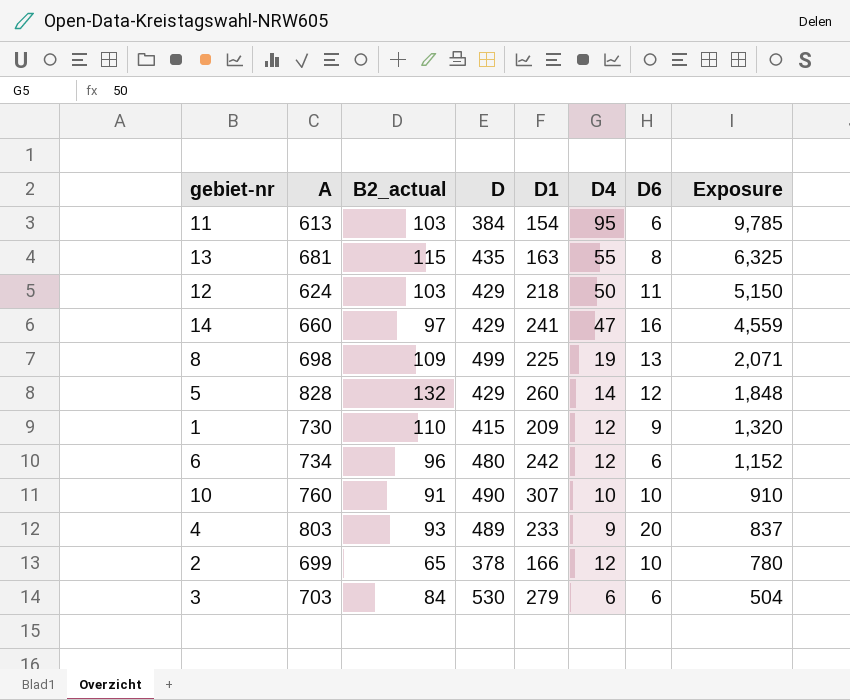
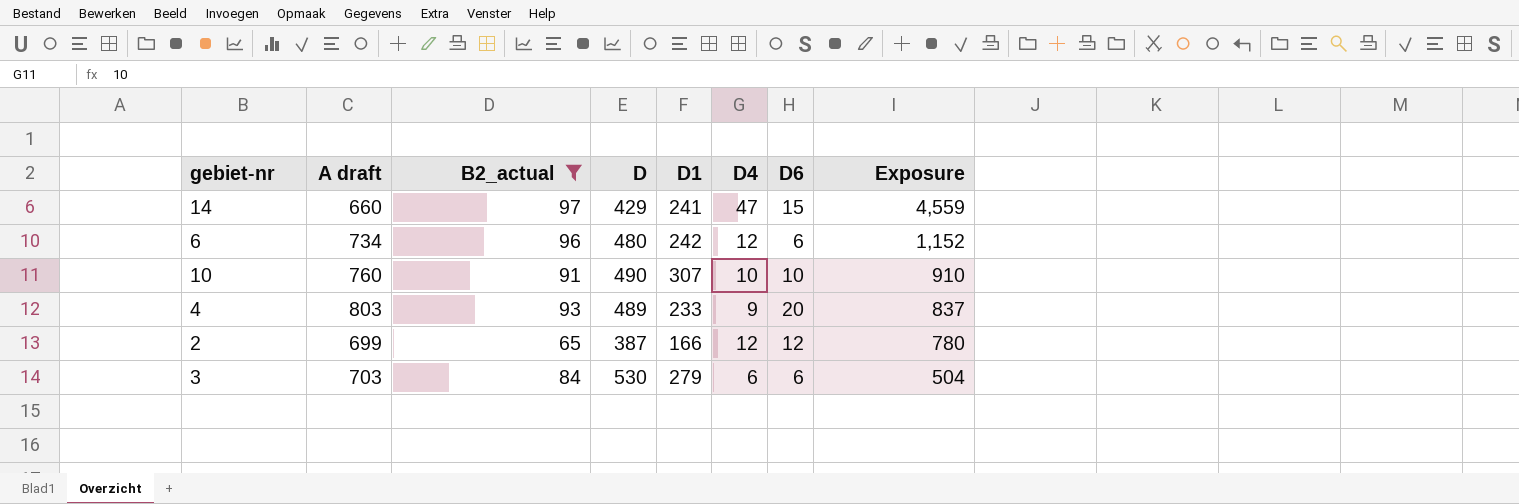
filter: none -> B2_actual <= 97
column name: A -> A draft
14 | D6: 16 -> 15
2 | D: 378 -> 387
2 | D6: 10 -> 12

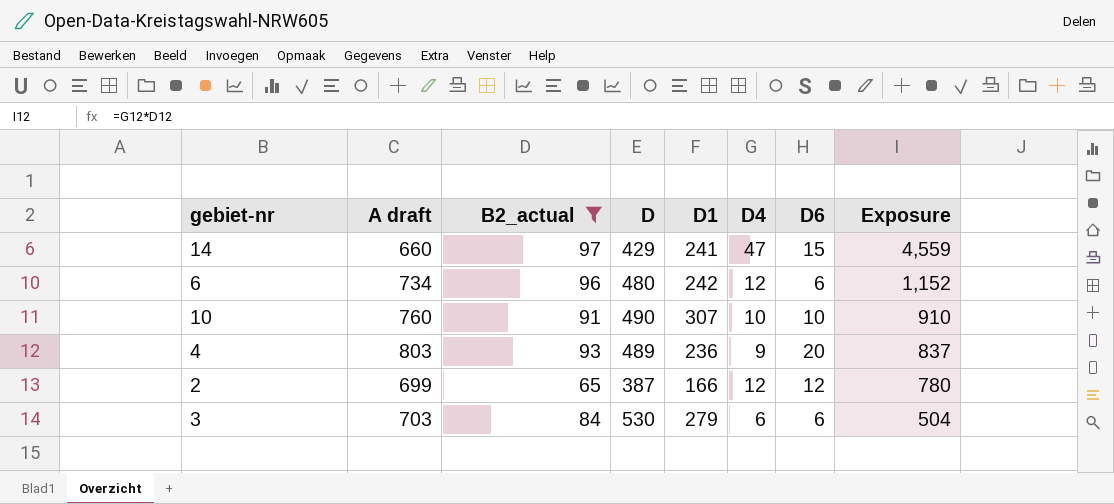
4 | D1: 233 -> 236

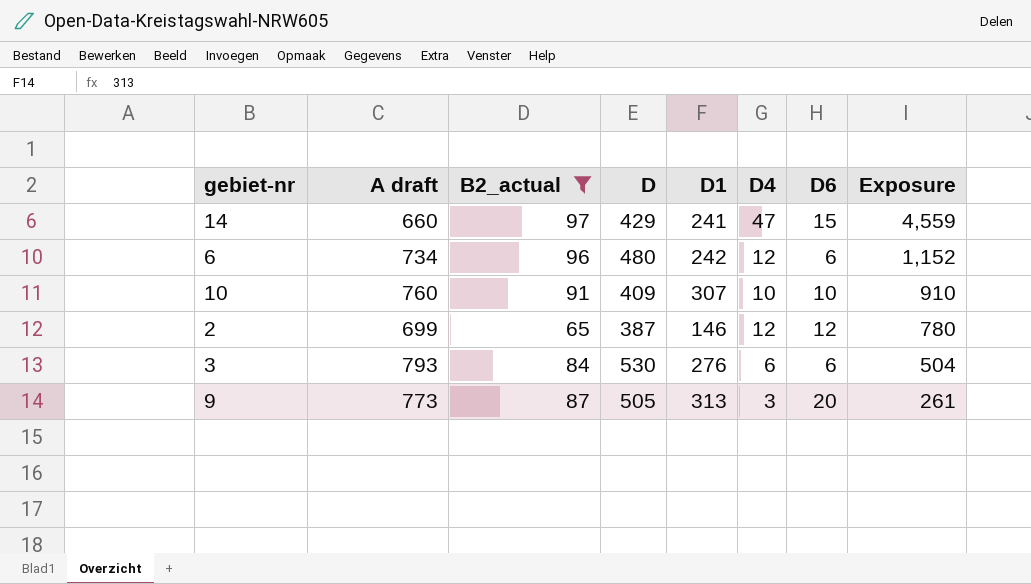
row 4: 803 | 93 | 489 | 236 | 9 | 20 | 837 -> none
10 | D: 490 -> 409
2 | D1: 166 -> 146
3 | A draft: 703 -> 793
3 | D1: 279 -> 276
row 9: none -> 773 | 87 | 505 | 313 | 3 | 20 | 261

